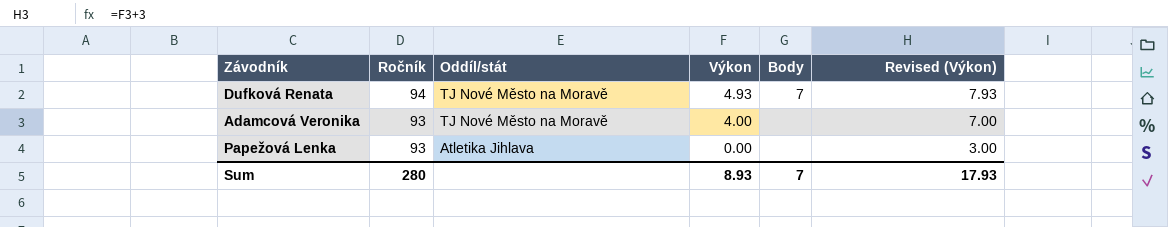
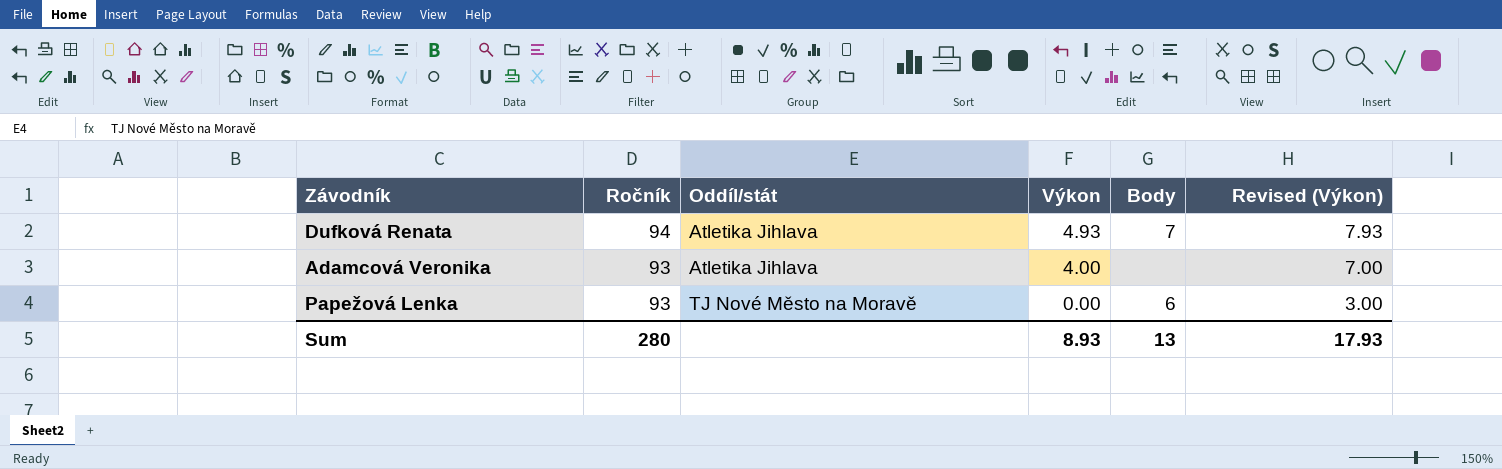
Dufková Renata | Oddíl/stát: TJ Nové Město na Moravě -> Atletika Jihlava
Adamcová Veronika | Oddíl/stát: TJ Nové Město na Moravě -> Atletika Jihlava
Papežová Lenka | Oddíl/stát: Atletika Jihlava -> TJ Nové Město na Moravě
Papežová Lenka | Body: none -> 6
Sum | Body: 7 -> 13

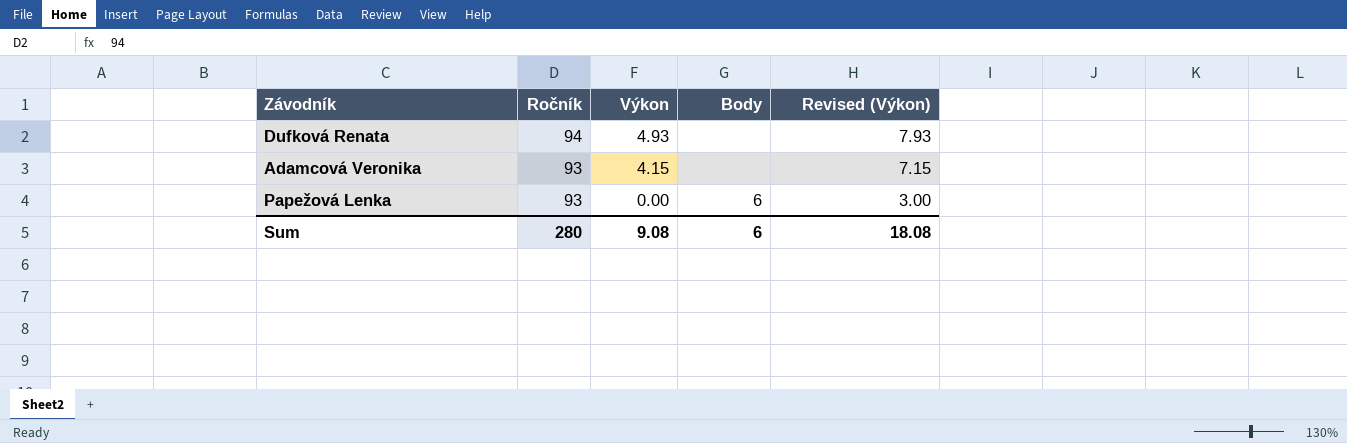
column Oddíl/stát | position: 3 -> none
Dufková Renata | Body: 7 -> none
Adamcová Veronika | Výkon: 4.00 -> 4.15
Adamcová Veronika | Revised (Výkon): 7.00 -> 7.15
Sum | Výkon: 8.93 -> 9.08
Sum | Body: 13 -> 6
Sum | Revised (Výkon): 17.93 -> 18.08

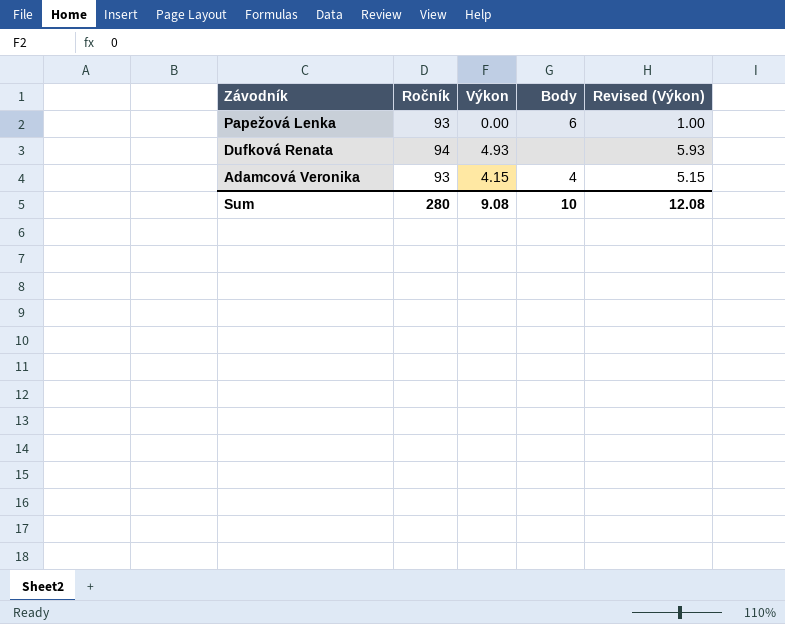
row order: Ročník descending -> Závodník descending
column Revised (Výkon) | formula: [Výkon] + 3 -> [Výkon] + 1
Adamcová Veronika | Body: none -> 4
Sum | Body: 6 -> 10
Sum | Revised (Výkon): 18.08 -> 12.08

